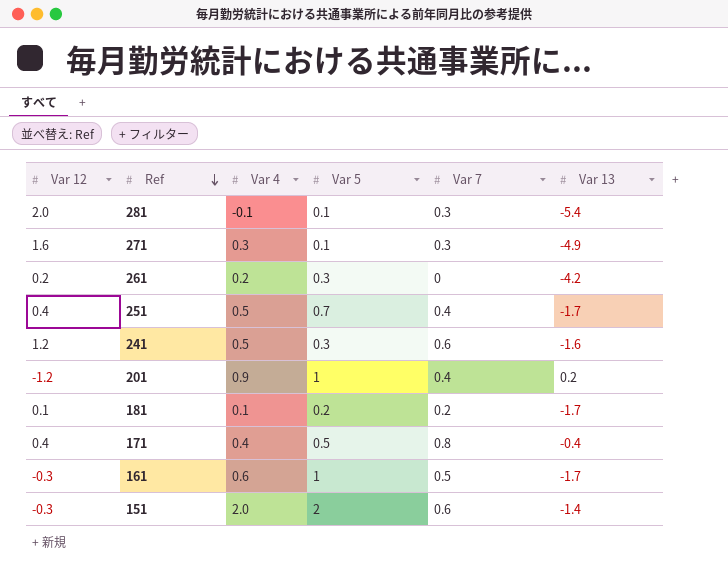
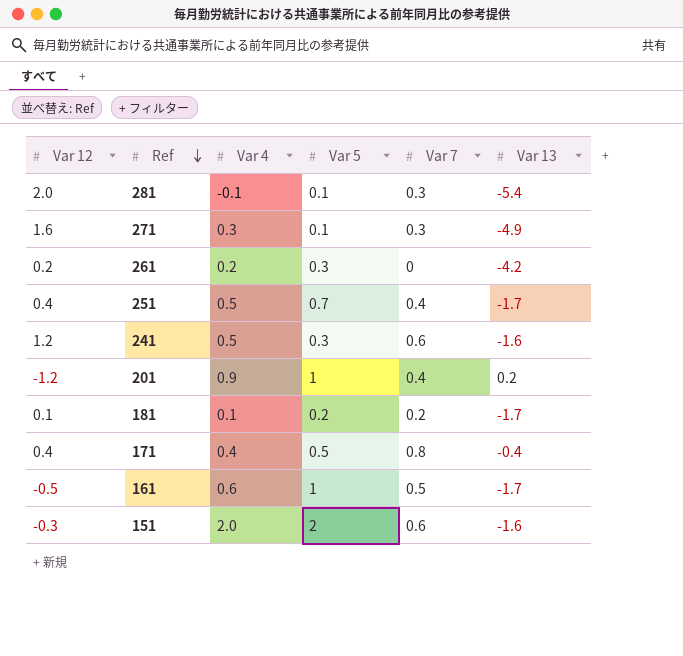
161 | Var 12: -0.3 -> -0.5
151 | Var 13: -1.4 -> -1.6

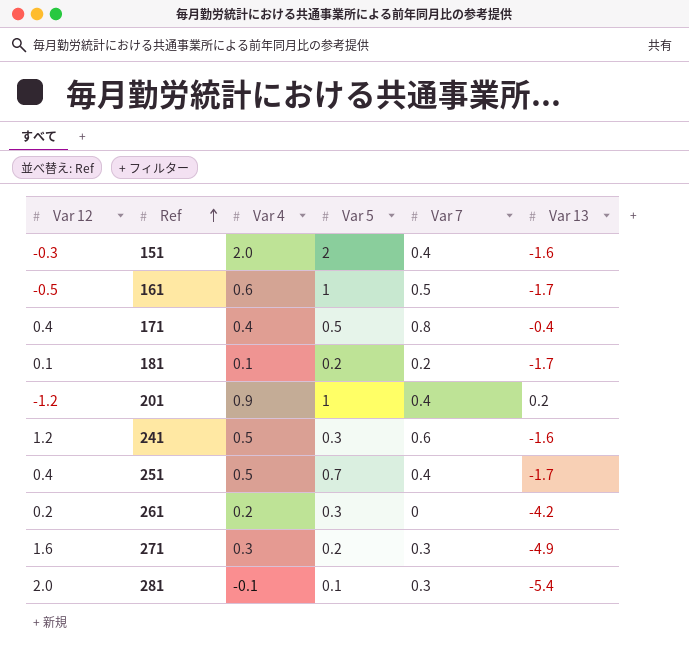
row order: Ref descending -> Ref ascending
151 | Var 7: 0.6 -> 0.4
271 | Var 5: 0.1 -> 0.2

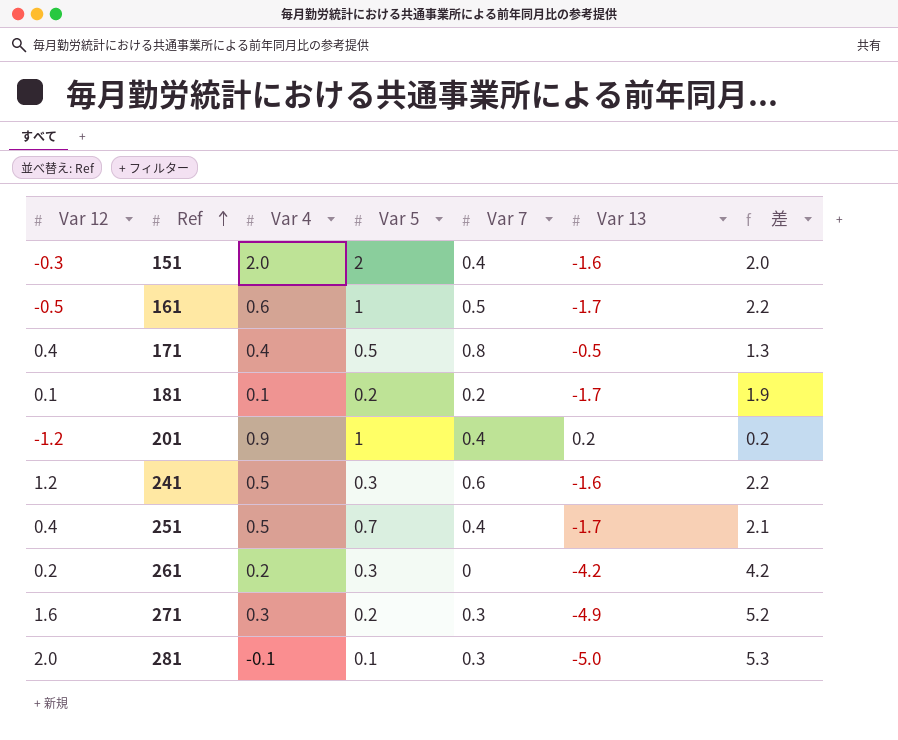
column 差 | formula: none -> [Var 7] - [Var 13]
171 | Var 13: -0.4 -> -0.5
281 | Var 13: -5.4 -> -5.0

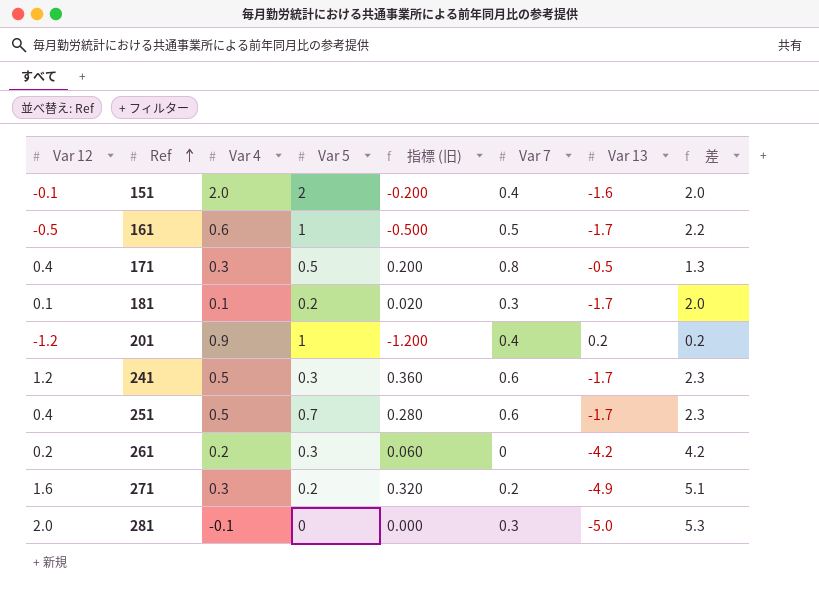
column 指標 (旧) | formula: none -> [Var 12] * [Var 5]
151 | Var 12: -0.3 -> -0.1
171 | Var 4: 0.4 -> 0.3
181 | Var 7: 0.2 -> 0.3
181 | 差: 1.9 -> 2.0
241 | Var 13: -1.6 -> -1.7
241 | 差: 2.2 -> 2.3
251 | Var 7: 0.4 -> 0.6
251 | 差: 2.1 -> 2.3
271 | Var 7: 0.3 -> 0.2
271 | 差: 5.2 -> 5.1
281 | Var 5: 0.1 -> 0

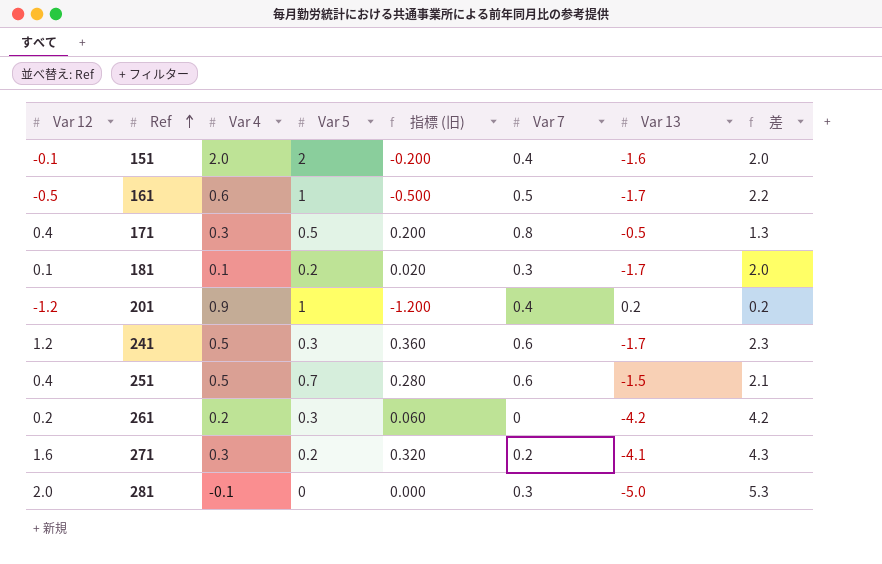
251 | Var 13: -1.7 -> -1.5
251 | 差: 2.3 -> 2.1
271 | Var 13: -4.9 -> -4.1
271 | 差: 5.1 -> 4.3

